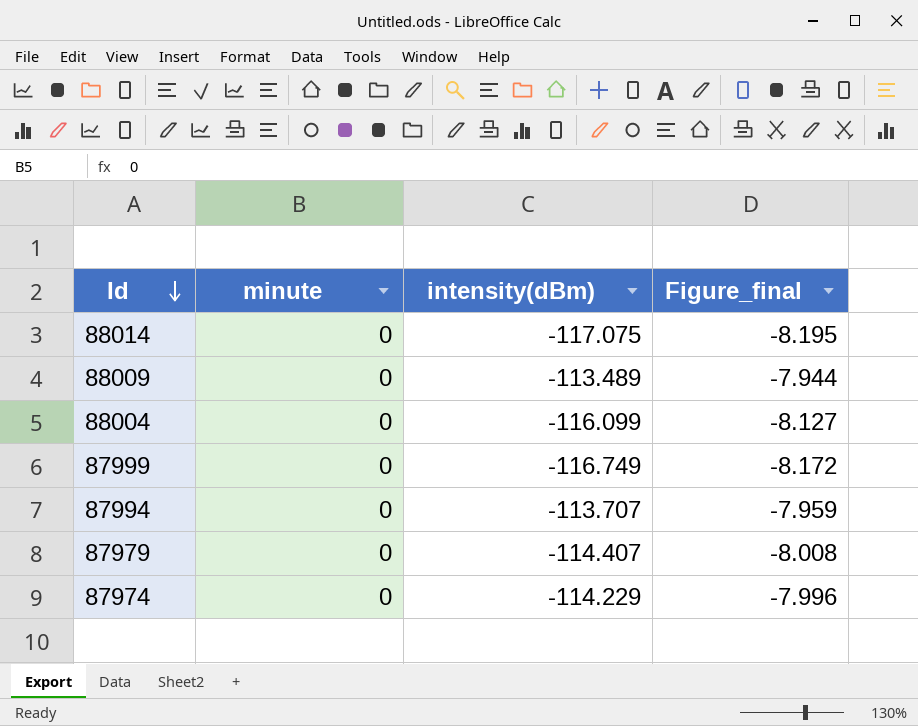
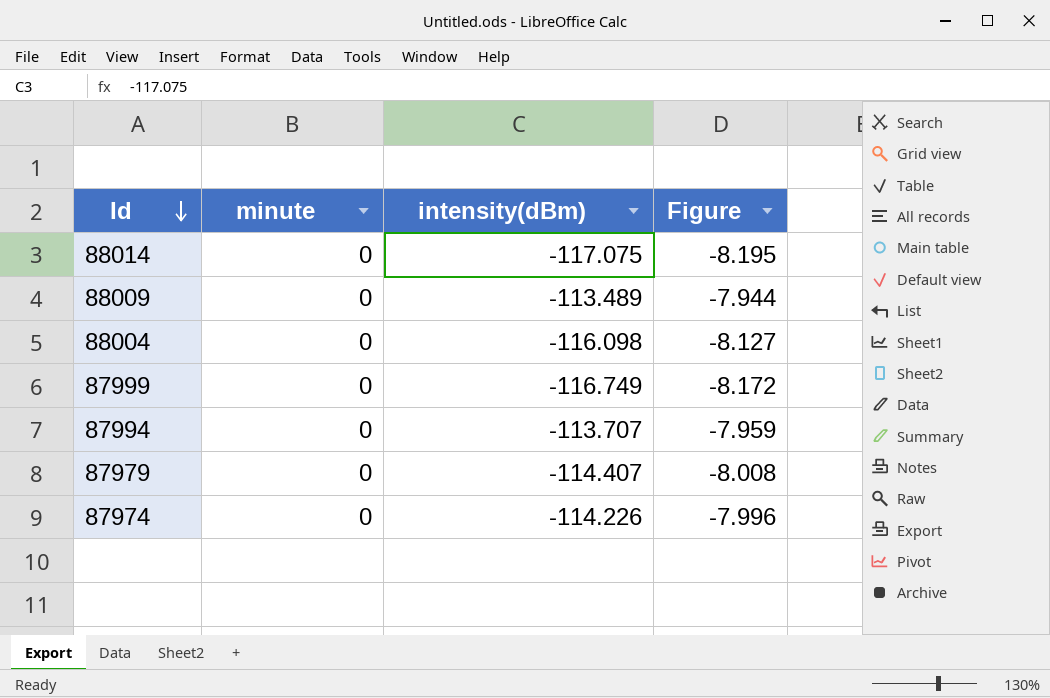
column name: Figure_final -> Figure
88004 | intensity(dBm): -116.099 -> -116.098
87974 | intensity(dBm): -114.229 -> -114.226

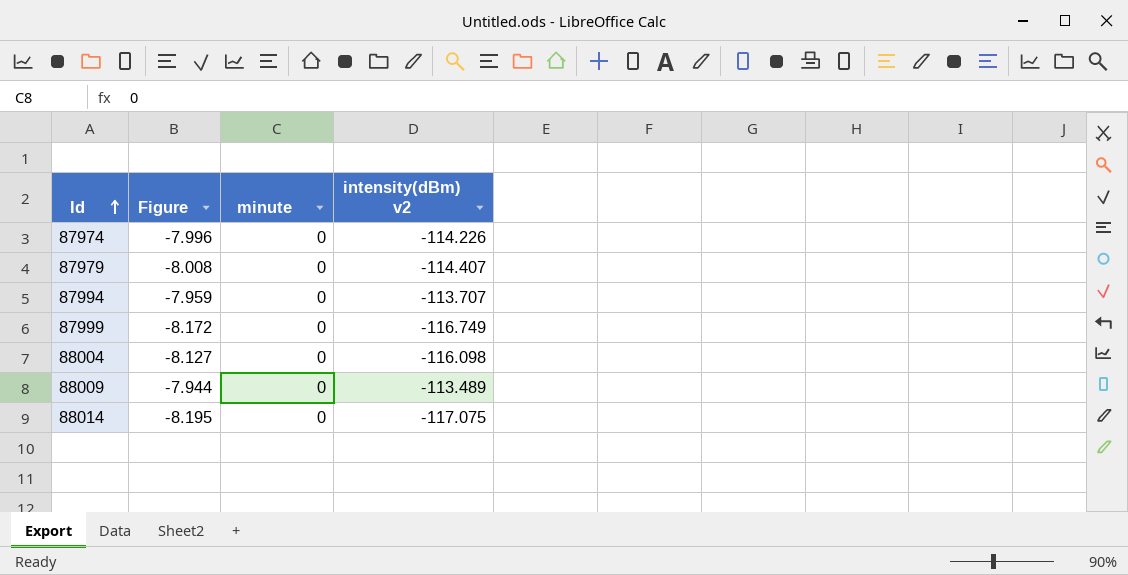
row order: Id descending -> Id ascending
column Figure | position: 4 -> 2
column name: intensity(dBm) -> intensity(dBm) v2

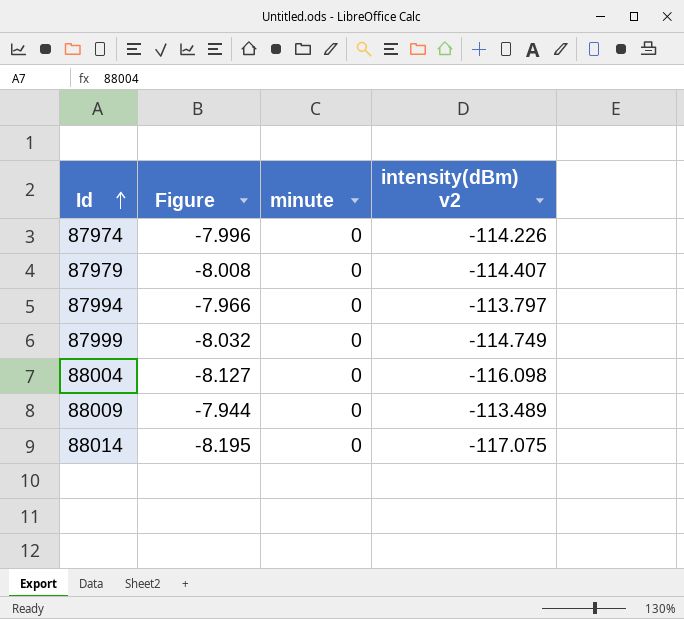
87994 | Figure: -7.959 -> -7.966
87994 | intensity(dBm) v2: -113.707 -> -113.797
87999 | Figure: -8.172 -> -8.032
87999 | intensity(dBm) v2: -116.749 -> -114.749

